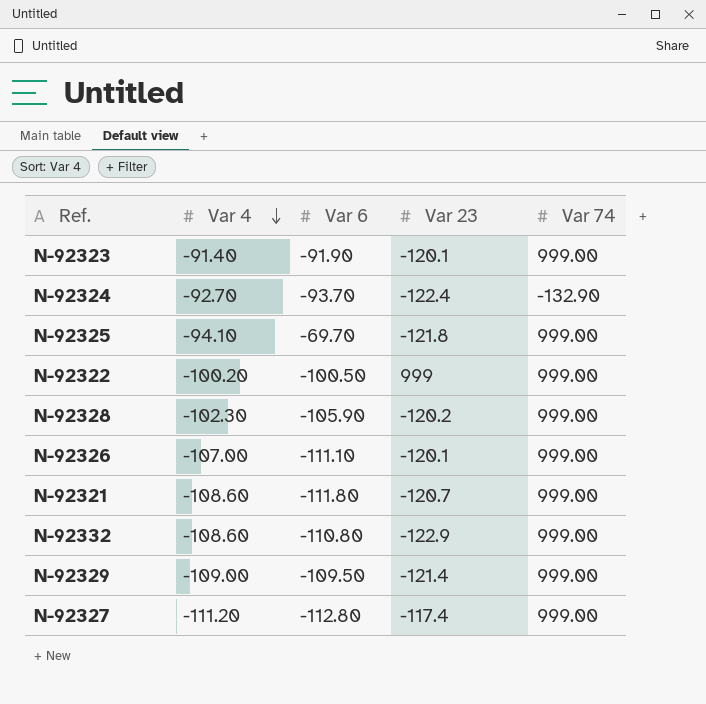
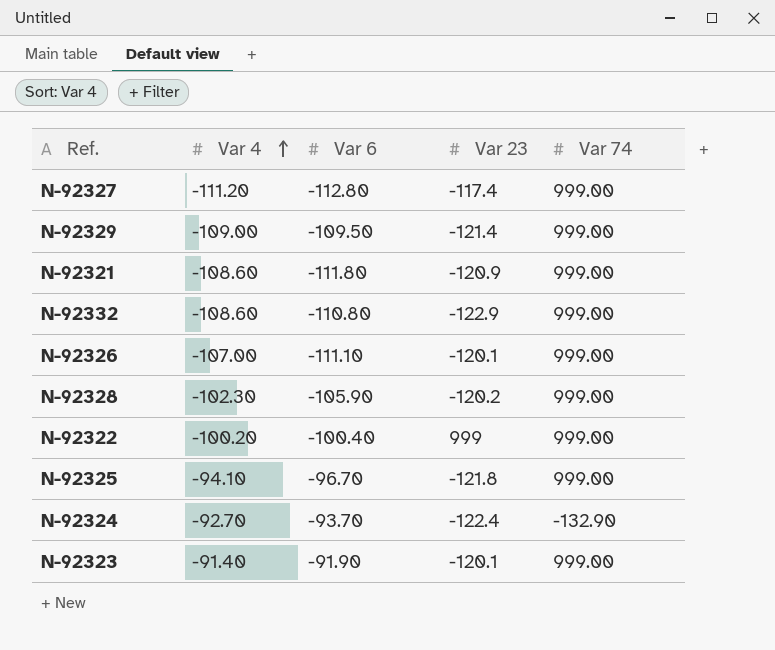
row order: Var 4 descending -> Var 4 ascending
N-92321 | Var 23: -120.7 -> -120.9
N-92322 | Var 6: -100.50 -> -100.40
N-92325 | Var 6: -69.70 -> -96.70

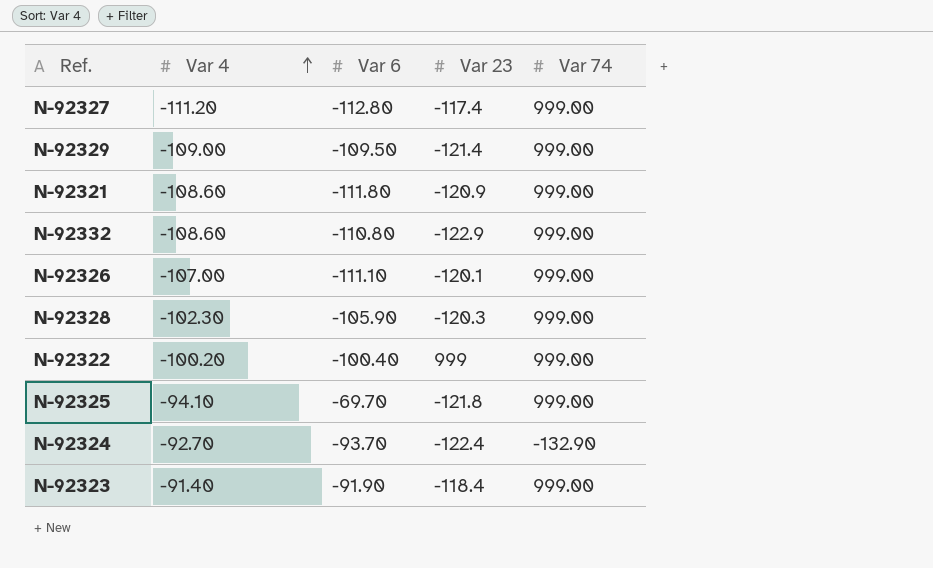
N-92328 | Var 23: -120.2 -> -120.3
N-92325 | Var 6: -96.70 -> -69.70
N-92323 | Var 23: -120.1 -> -118.4

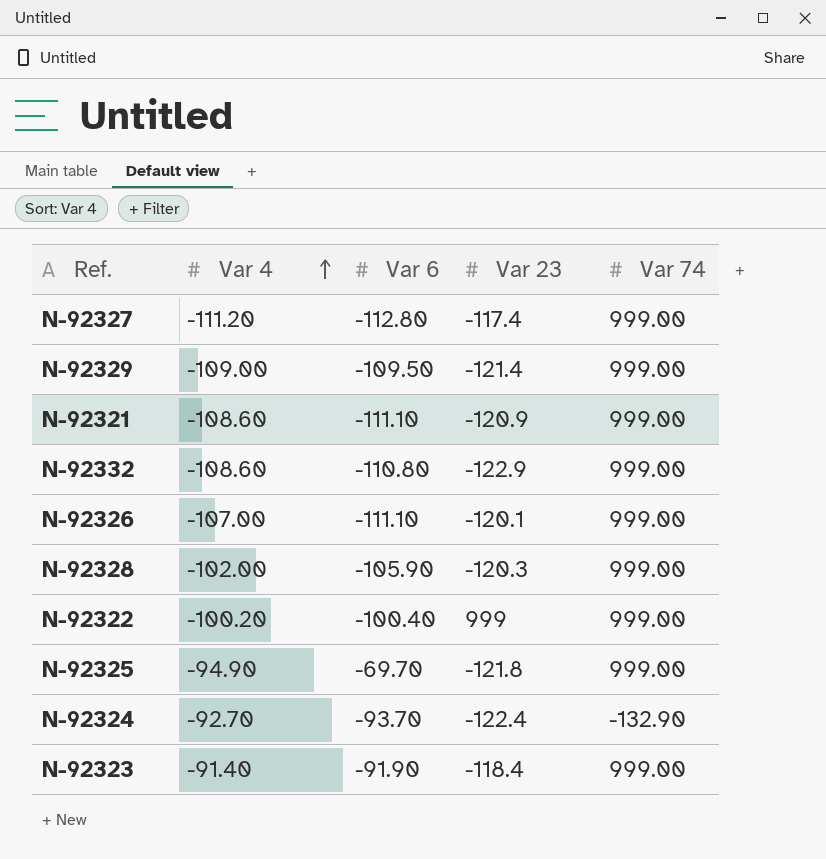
N-92321 | Var 6: -111.80 -> -111.10
N-92328 | Var 4: -102.30 -> -102.00
N-92325 | Var 4: -94.10 -> -94.90

